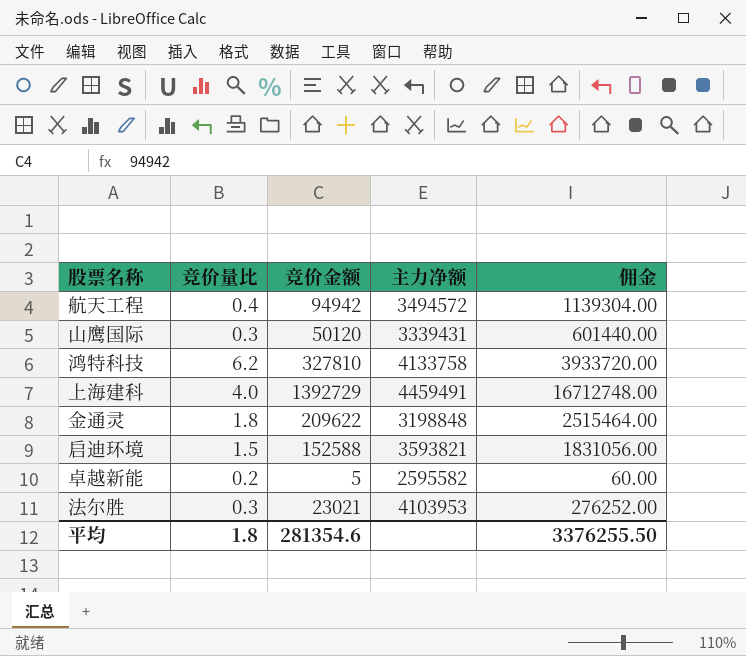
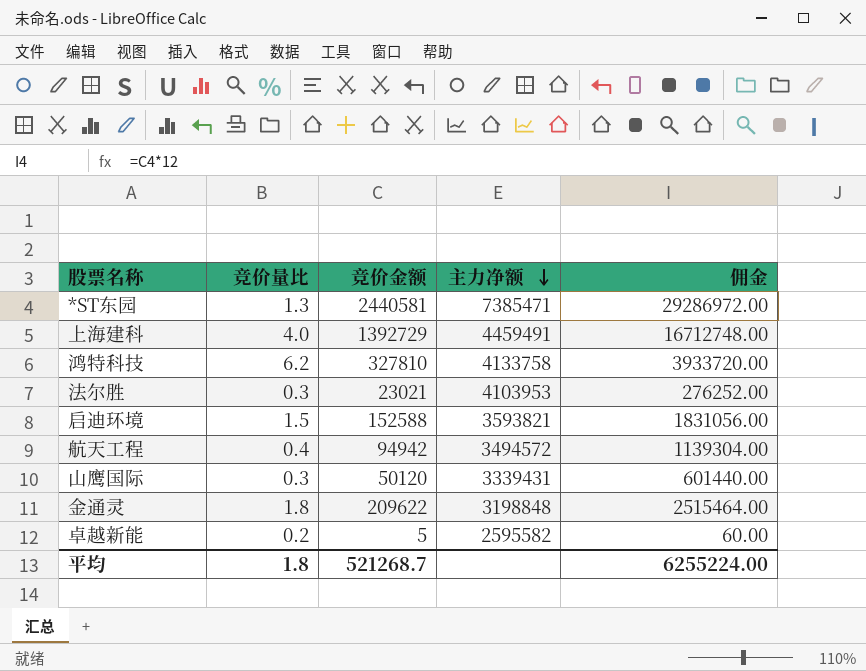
row order: none -> 主力净额 descending
row *ST东园: none -> 1.3 | 2440581 | 7385471 | 29286972.00
平均 | 竞价金额: 281354.6 -> 521268.7
平均 | 佣金: 3376255.50 -> 6255224.00

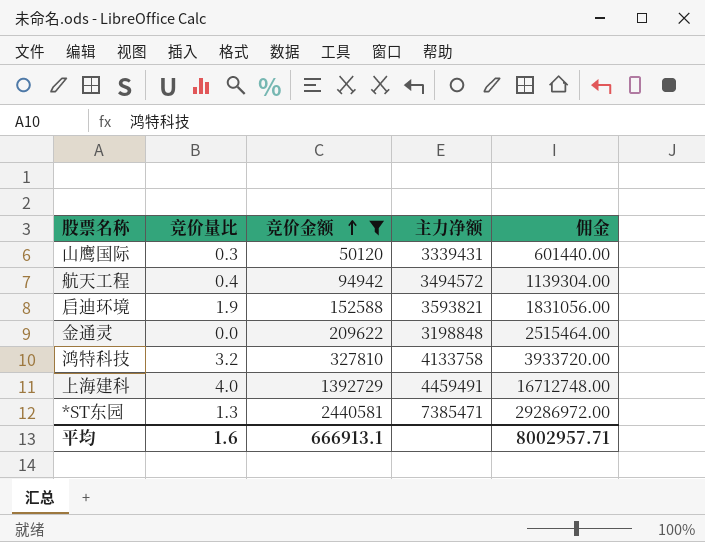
filter: none -> 竞价金额 >= 50120
row order: 主力净额 descending -> 竞价金额 ascending
启迪环境 | 竞价量比: 1.5 -> 1.9
金通灵 | 竞价量比: 1.8 -> 0.0
鸿特科技 | 竞价量比: 6.2 -> 3.2
平均 | 竞价量比: 1.8 -> 1.6
平均 | 竞价金额: 521268.7 -> 666913.1
平均 | 佣金: 6255224.00 -> 8002957.71

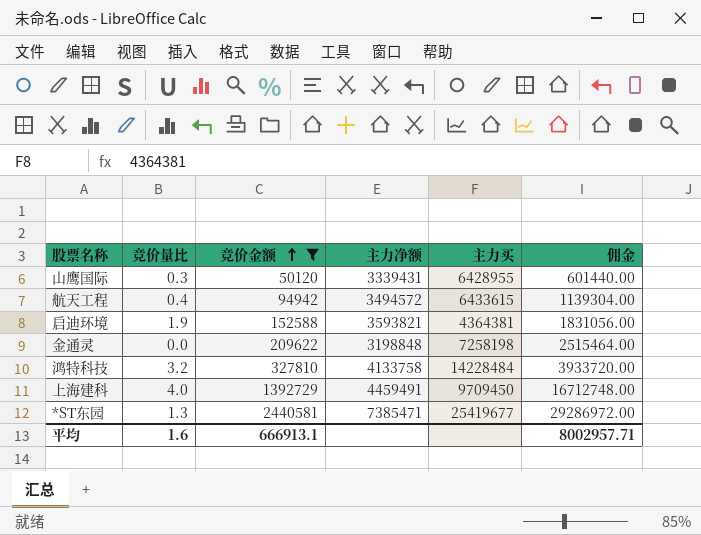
column 主力买 | position: none -> 5

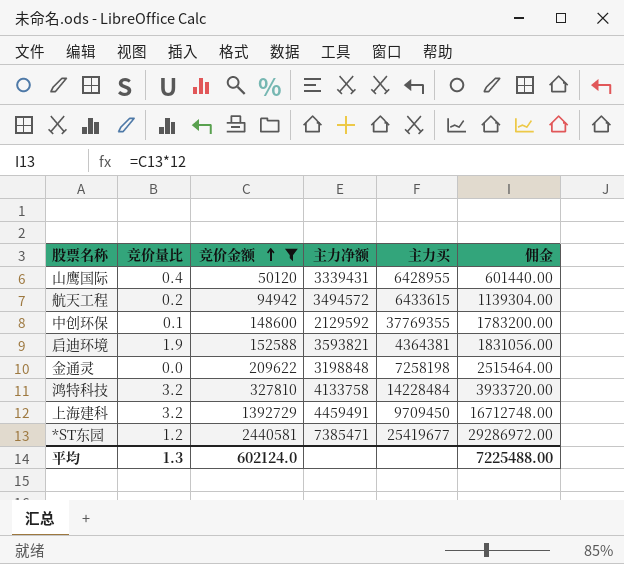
山鹰国际 | 竞价量比: 0.3 -> 0.4
航天工程 | 竞价量比: 0.4 -> 0.2
row 中创环保: none -> 0.1 | 148600 | 2129592 | 37769355 | 1783200.00
上海建科 | 竞价量比: 4.0 -> 3.2
*ST东园 | 竞价量比: 1.3 -> 1.2
平均 | 竞价量比: 1.6 -> 1.3
平均 | 竞价金额: 666913.1 -> 602124.0
平均 | 佣金: 8002957.71 -> 7225488.00

